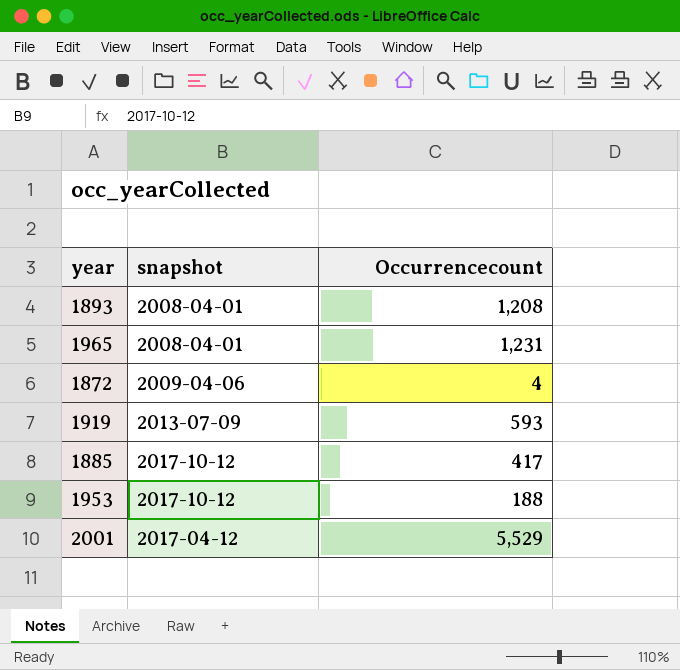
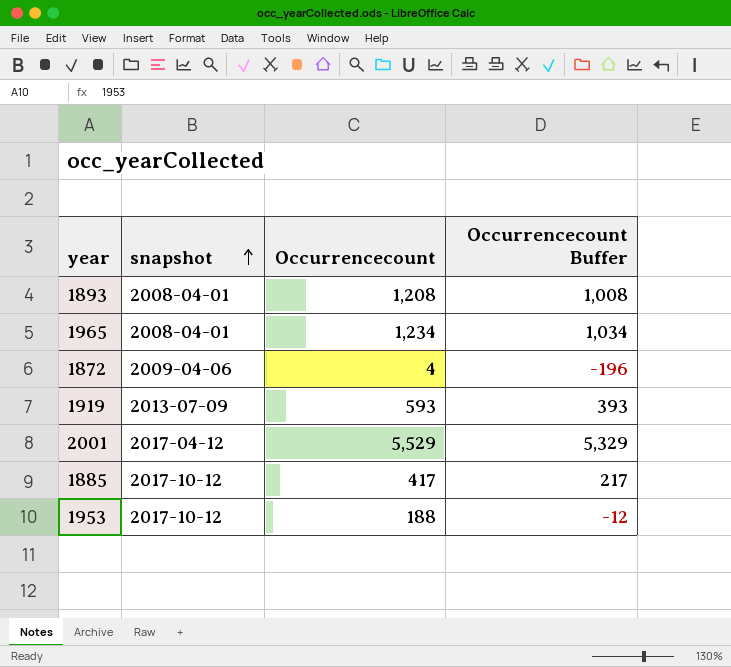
row order: none -> snapshot ascending
column Occurrencecount Buffer | formula: none -> [Occurrencecount] - 200
1965 | Occurrencecount: 1,231 -> 1,234

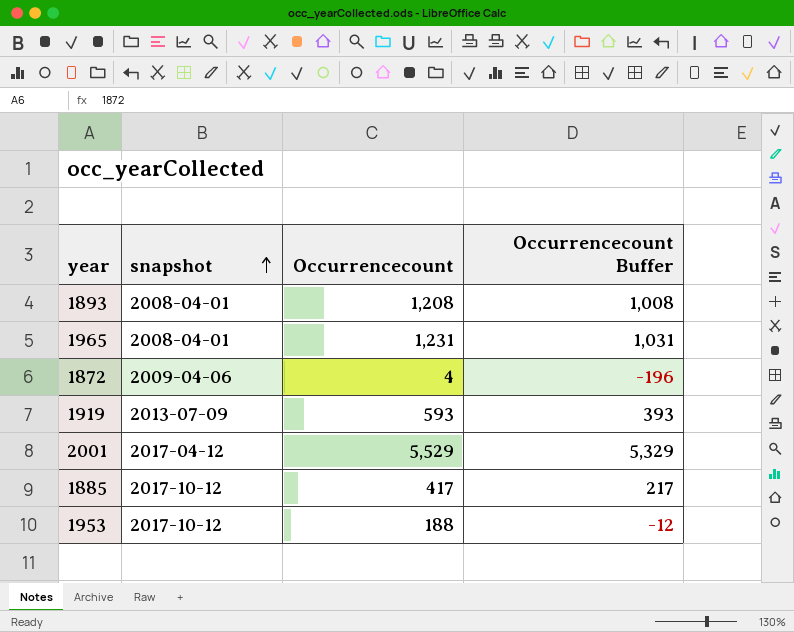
1965 | Occurrencecount: 1,234 -> 1,231
1965 | Occurrencecount Buffer: 1,034 -> 1,031

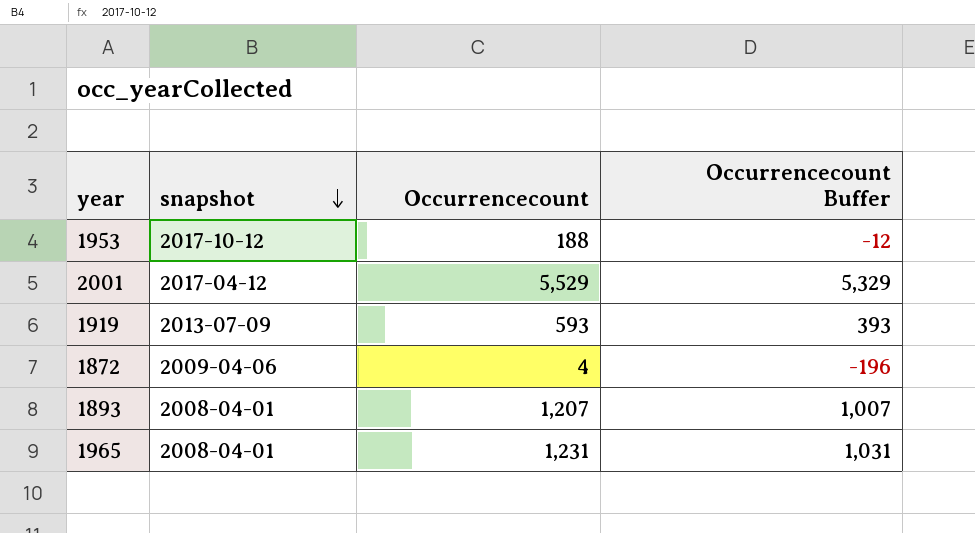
row order: snapshot ascending -> snapshot descending
row 1885: 2017-10-12 | 417 | 217 -> none
1893 | Occurrencecount: 1,208 -> 1,207
1893 | Occurrencecount Buffer: 1,008 -> 1,007

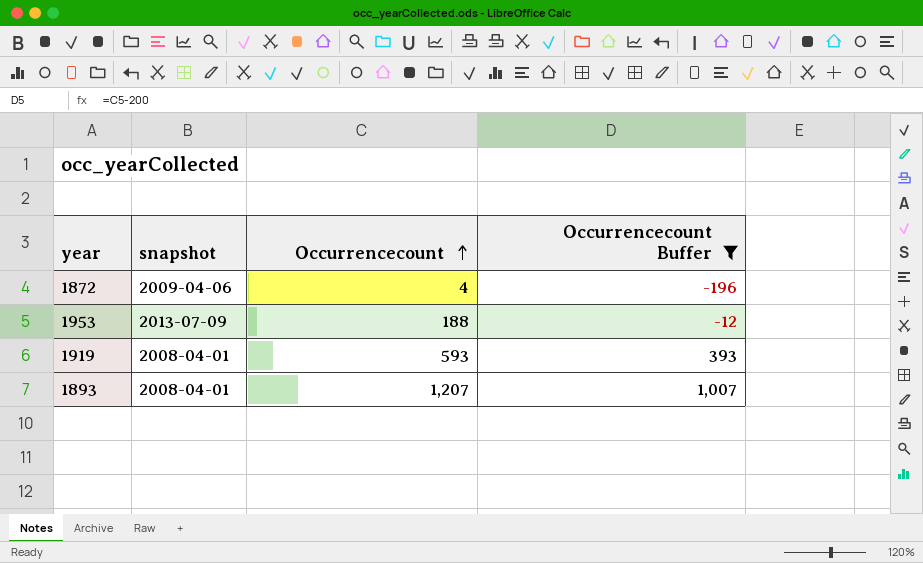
filter: none -> Occurrencecount Buffer <= 1,007
row order: snapshot descending -> Occurrencecount ascending
1953 | snapshot: 2017-10-12 -> 2013-07-09
1919 | snapshot: 2013-07-09 -> 2008-04-01

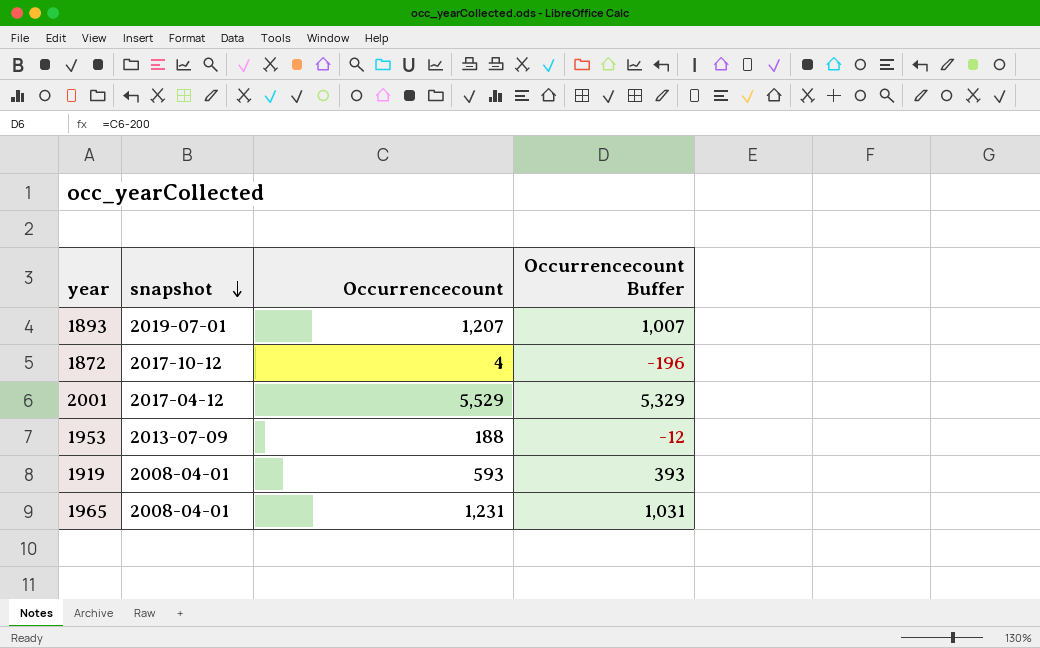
filter: Occurrencecount Buffer <= 1,007 -> none
row order: Occurrencecount ascending -> snapshot descending
1893 | snapshot: 2008-04-01 -> 2019-07-01
1872 | snapshot: 2009-04-06 -> 2017-10-12

